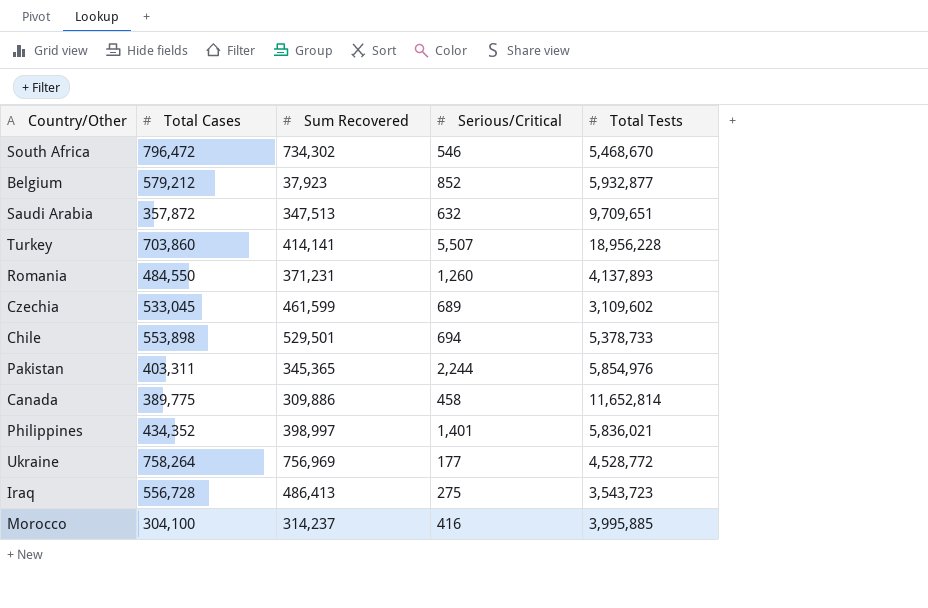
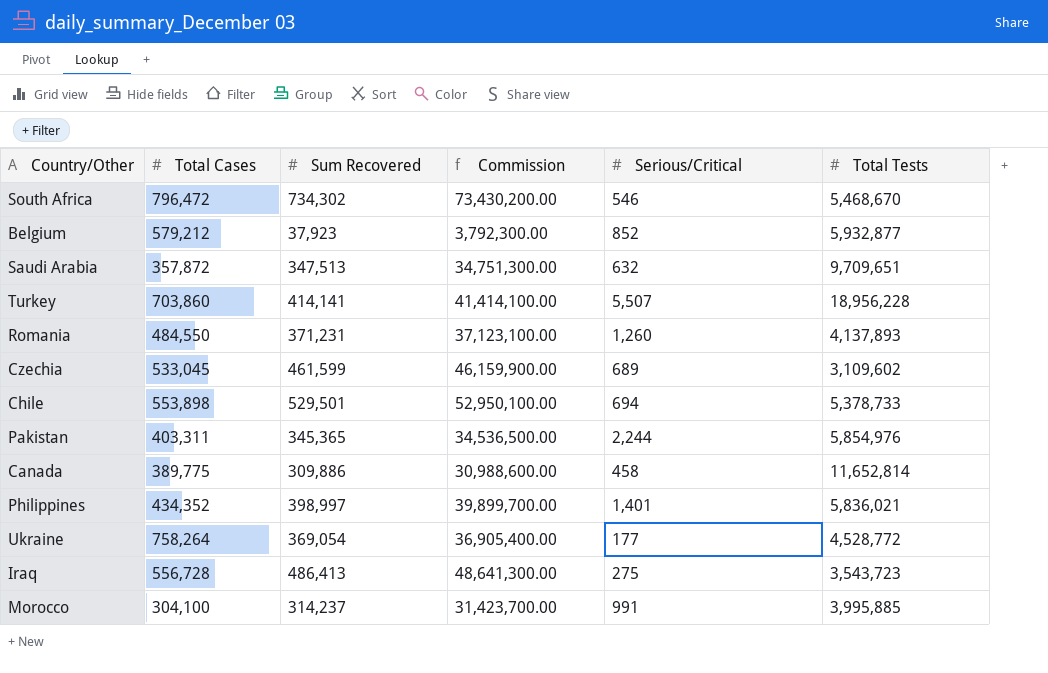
column Commission | formula: none -> [Sum Recovered] * 100
Ukraine | Sum Recovered: 756,969 -> 369,054
Morocco | Serious/Critical: 416 -> 991

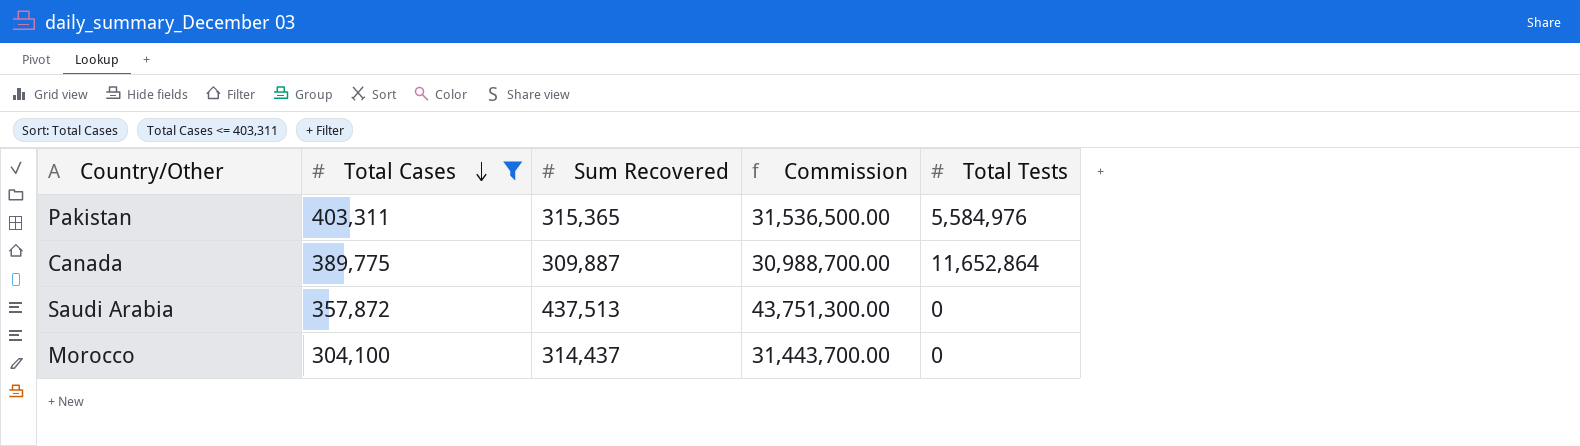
filter: none -> Total Cases <= 403,311
row order: none -> Total Cases descending
column Serious/Critical | position: 5 -> none
Pakistan | Sum Recovered: 345,365 -> 315,365
Pakistan | Commission: 34,536,500.00 -> 31,536,500.00
Pakistan | Total Tests: 5,854,976 -> 5,584,976
Canada | Sum Recovered: 309,886 -> 309,887
Canada | Commission: 30,988,600.00 -> 30,988,700.00
Canada | Total Tests: 11,652,814 -> 11,652,864
Saudi Arabia | Sum Recovered: 347,513 -> 437,513
Saudi Arabia | Commission: 34,751,300.00 -> 43,751,300.00
Saudi Arabia | Total Tests: 9,709,651 -> 0
Morocco | Sum Recovered: 314,237 -> 314,437
Morocco | Commission: 31,423,700.00 -> 31,443,700.00
Morocco | Total Tests: 3,995,885 -> 0

